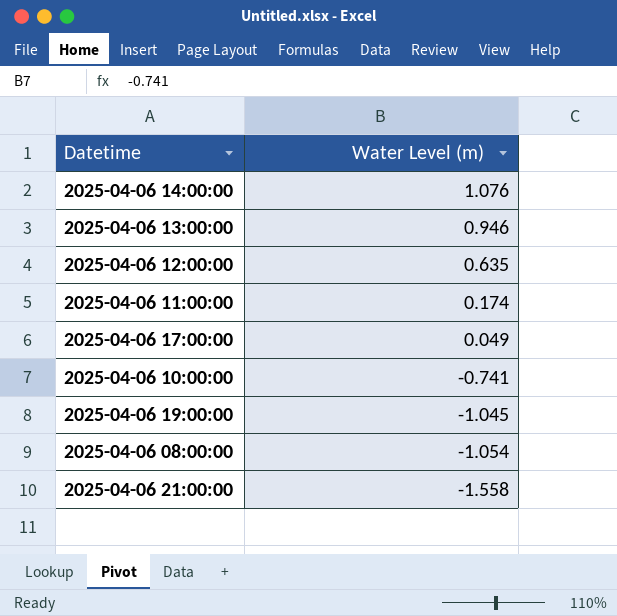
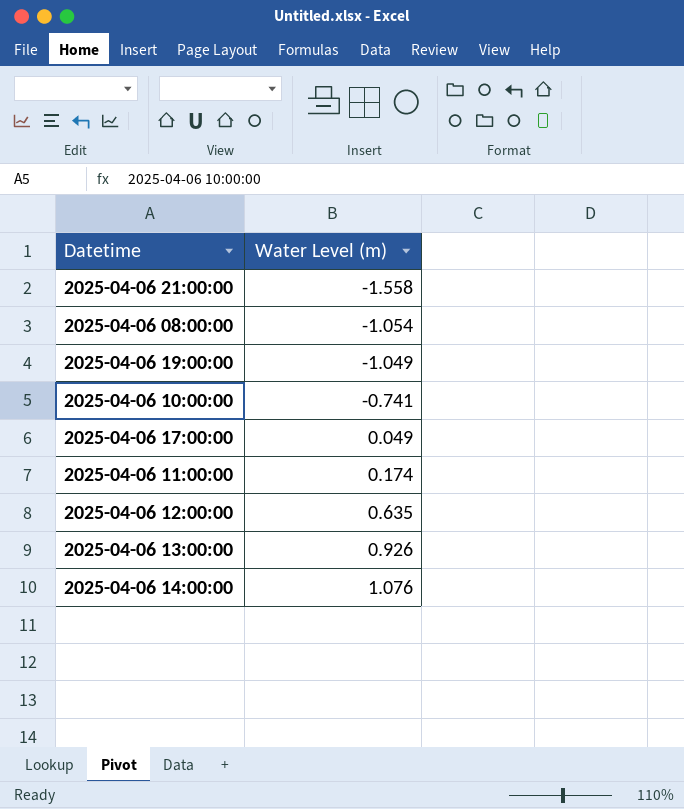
row order: Water Level (m) descending -> Water Level (m) ascending
2025-04-06 19:00:00 | Water Level (m): -1.045 -> -1.049
2025-04-06 13:00:00 | Water Level (m): 0.946 -> 0.926

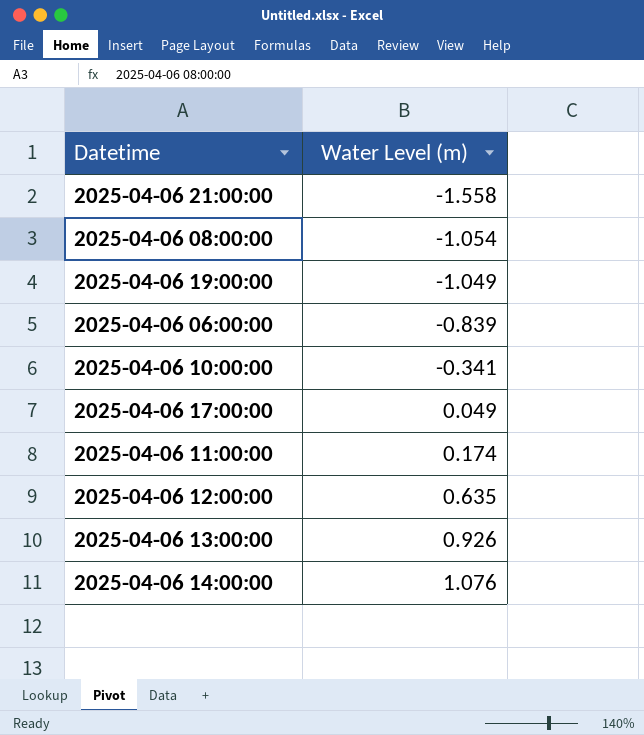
row 2025-04-06 06:00:00: none -> -0.839
2025-04-06 10:00:00 | Water Level (m): -0.741 -> -0.341

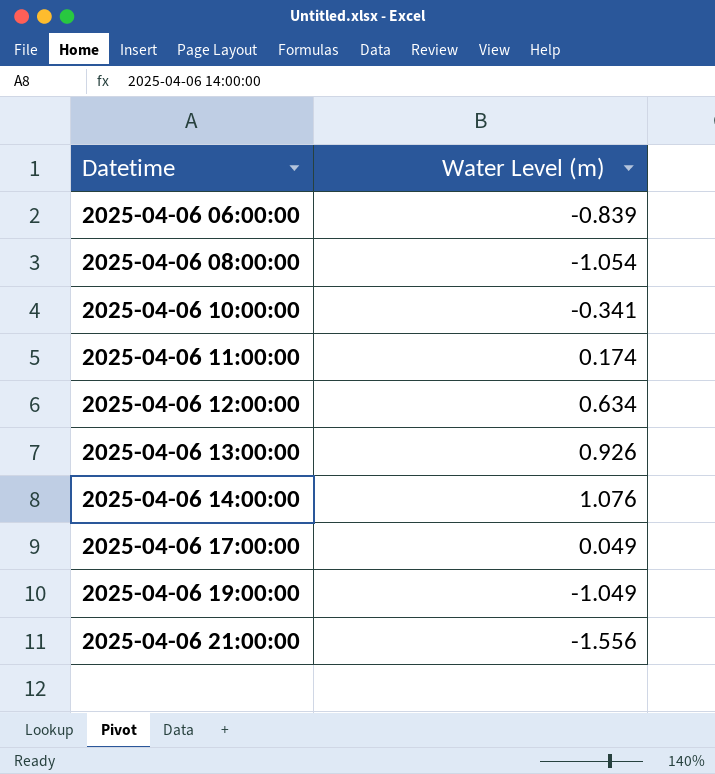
row order: Water Level (m) ascending -> Datetime ascending
2025-04-06 12:00:00 | Water Level (m): 0.635 -> 0.634
2025-04-06 21:00:00 | Water Level (m): -1.558 -> -1.556

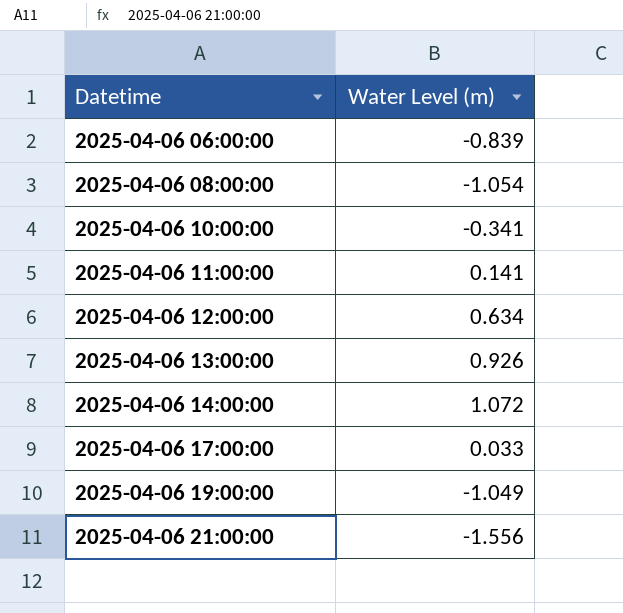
2025-04-06 11:00:00 | Water Level (m): 0.174 -> 0.141
2025-04-06 14:00:00 | Water Level (m): 1.076 -> 1.072
2025-04-06 17:00:00 | Water Level (m): 0.049 -> 0.033

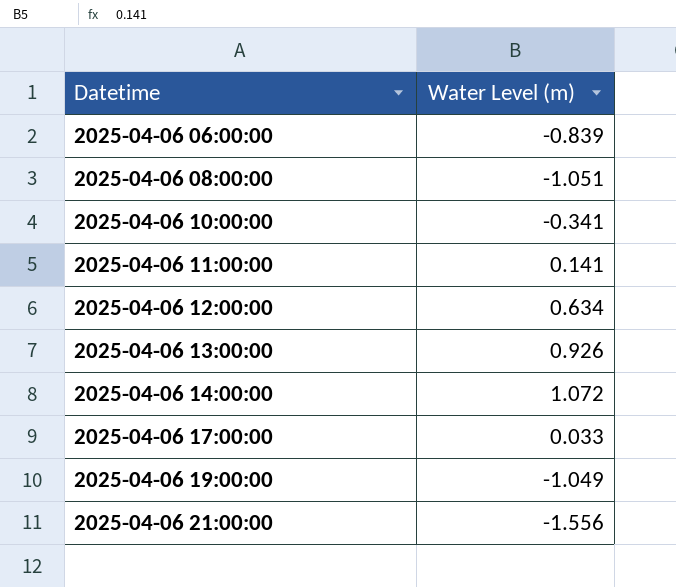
2025-04-06 08:00:00 | Water Level (m): -1.054 -> -1.051

